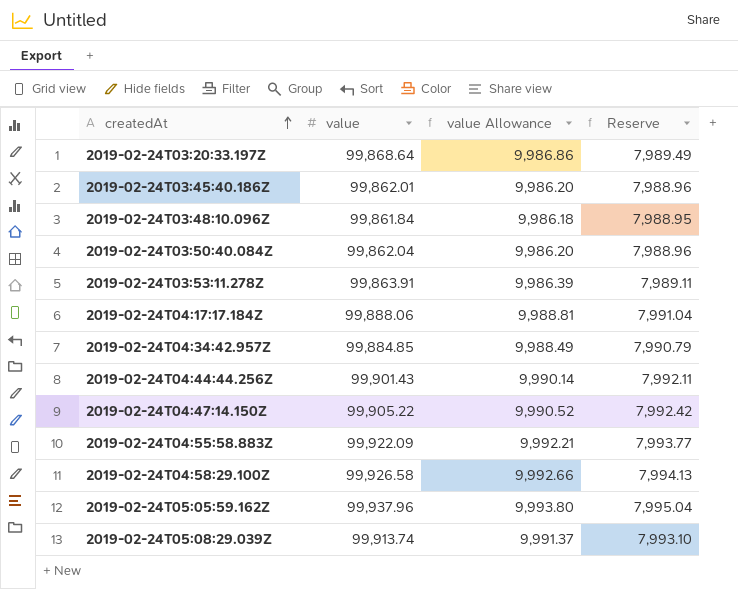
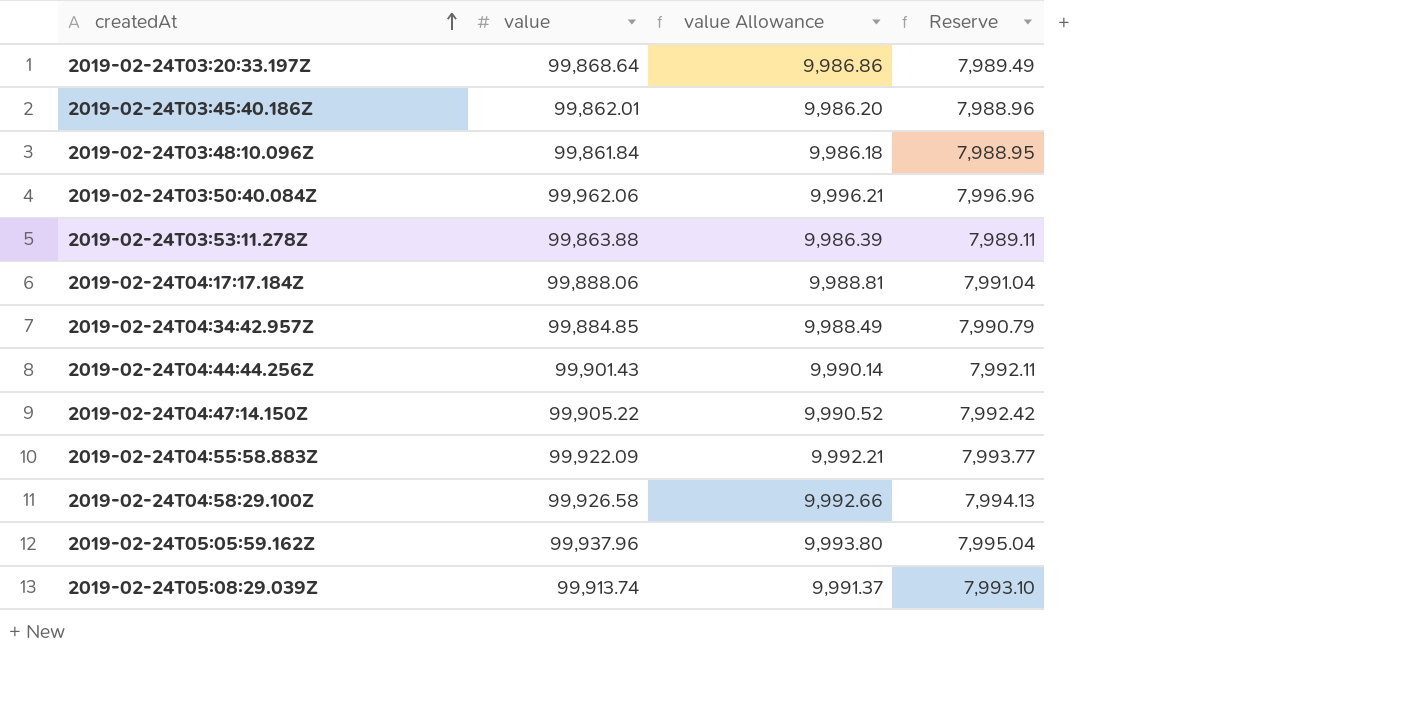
2019-02-24T03:50:40.084Z | value: 99,862.04 -> 99,962.06
2019-02-24T03:50:40.084Z | value Allowance: 9,986.20 -> 9,996.21
2019-02-24T03:50:40.084Z | Reserve: 7,988.96 -> 7,996.96
2019-02-24T03:53:11.278Z | value: 99,863.91 -> 99,863.88

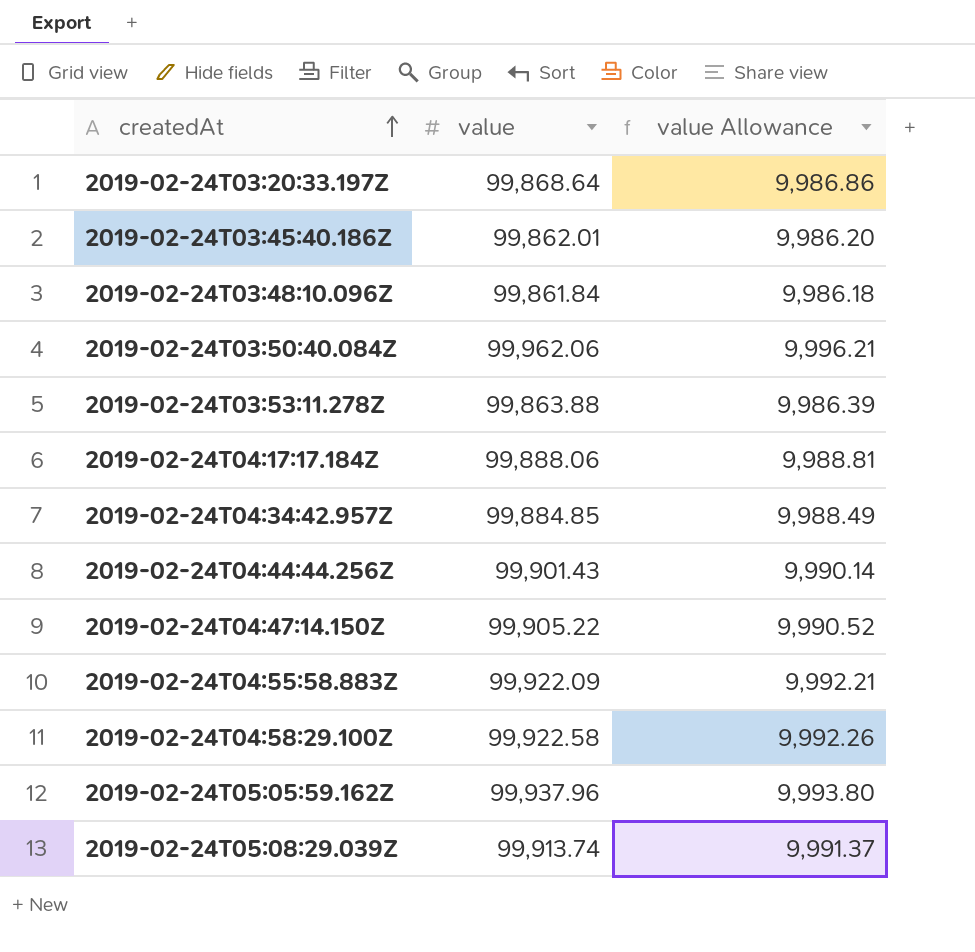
column Reserve | formula: [value] * 0.08 -> none
2019-02-24T04:58:29.100Z | value: 99,926.58 -> 99,922.58
2019-02-24T04:58:29.100Z | value Allowance: 9,992.66 -> 9,992.26

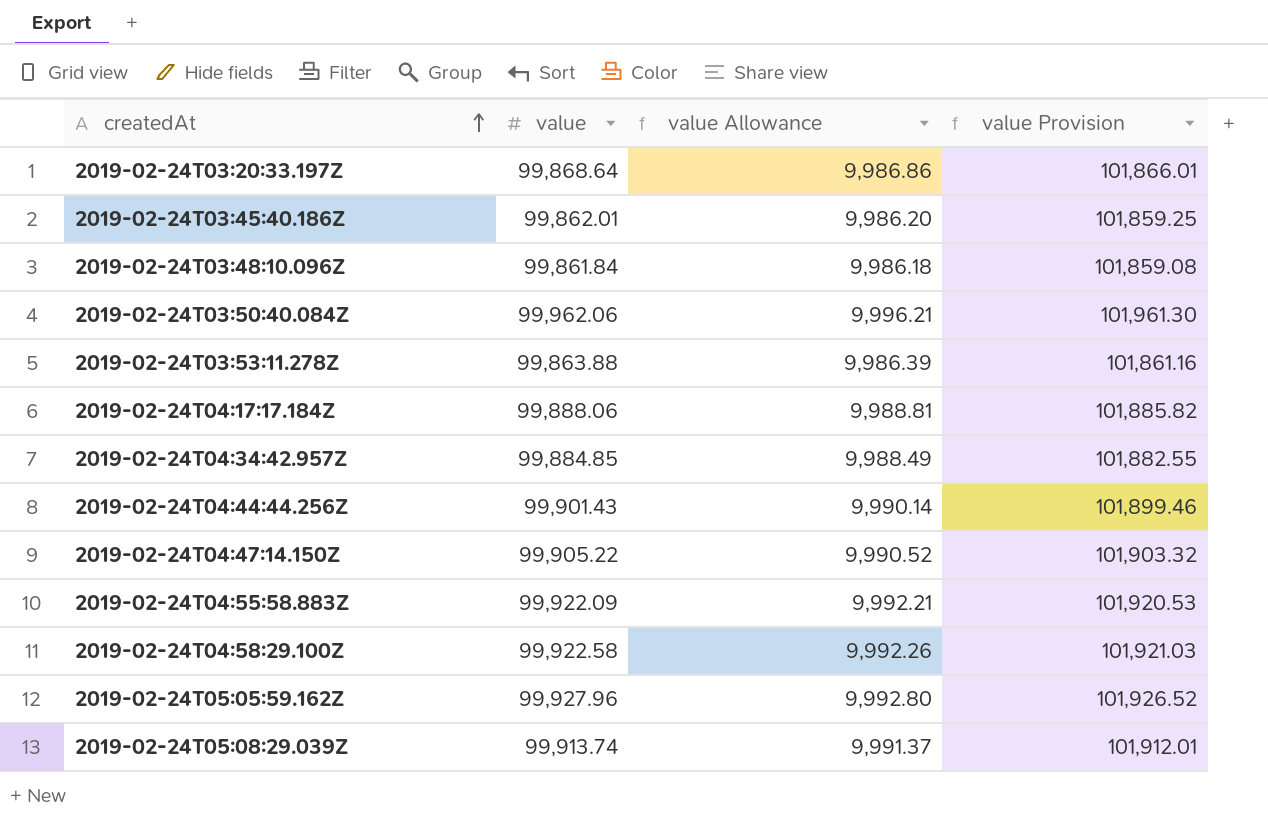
column value Provision | formula: none -> [value] * 1.02
2019-02-24T05:05:59.162Z | value: 99,937.96 -> 99,927.96
2019-02-24T05:05:59.162Z | value Allowance: 9,993.80 -> 9,992.80

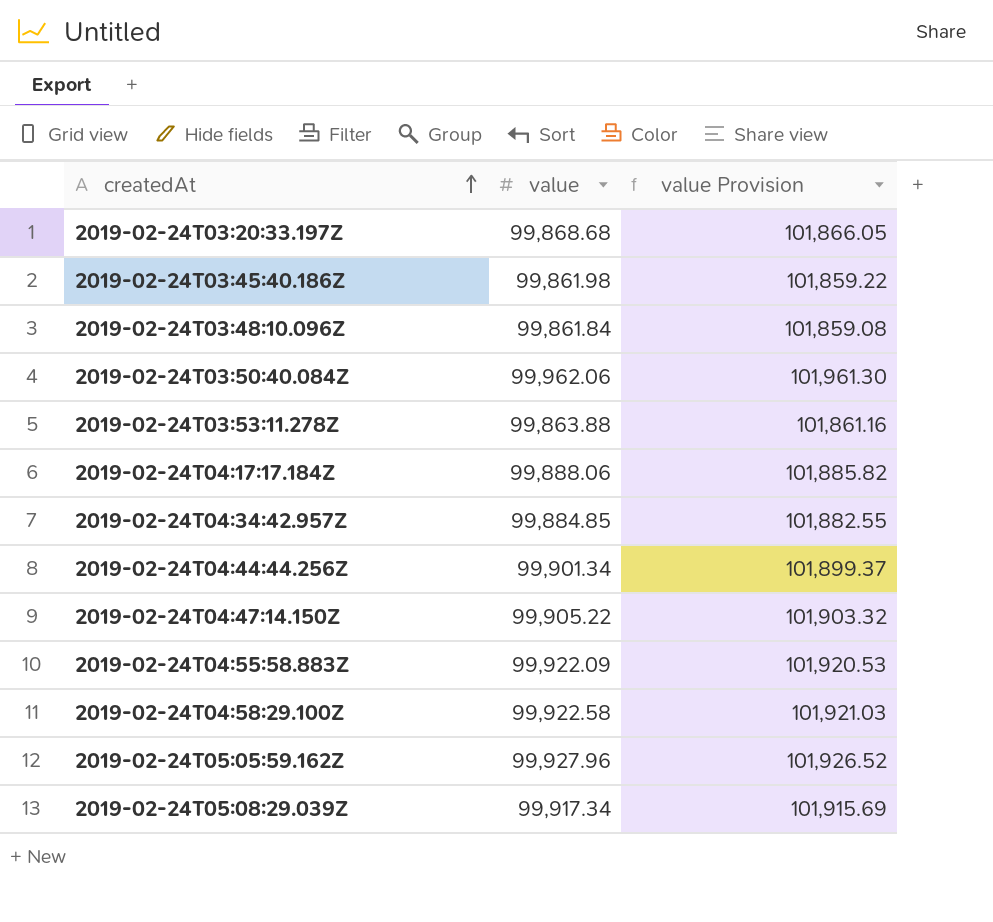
column value Allowance | formula: [value] * 0.1 -> none
2019-02-24T03:20:33.197Z | value: 99,868.64 -> 99,868.68
2019-02-24T03:20:33.197Z | value Provision: 101,866.01 -> 101,866.05
2019-02-24T03:45:40.186Z | value: 99,862.01 -> 99,861.98
2019-02-24T03:45:40.186Z | value Provision: 101,859.25 -> 101,859.22
2019-02-24T04:44:44.256Z | value: 99,901.43 -> 99,901.34
2019-02-24T04:44:44.256Z | value Provision: 101,899.46 -> 101,899.37
2019-02-24T05:08:29.039Z | value: 99,913.74 -> 99,917.34
2019-02-24T05:08:29.039Z | value Provision: 101,912.01 -> 101,915.69

